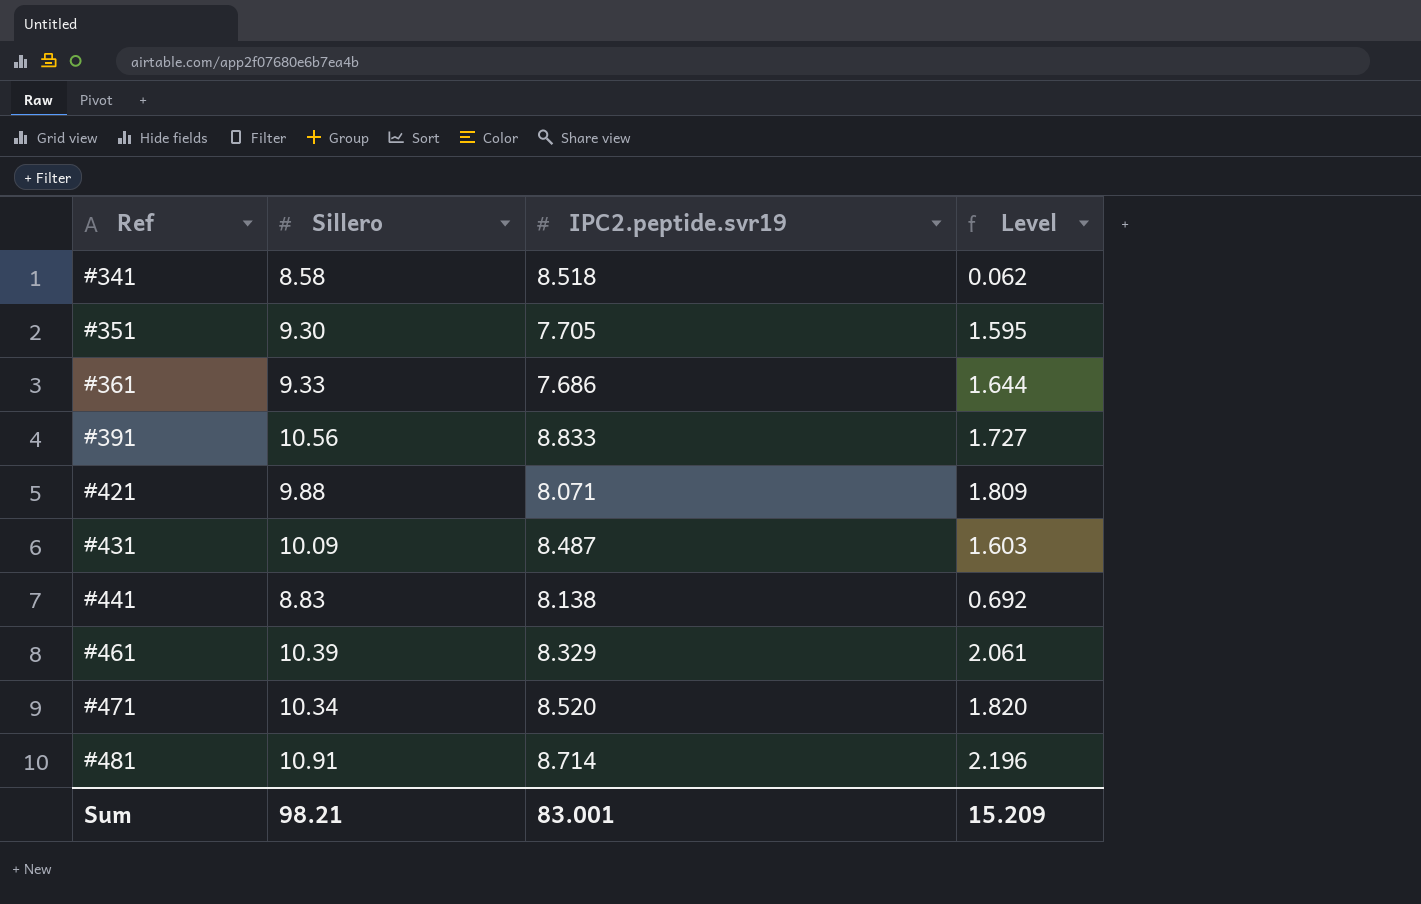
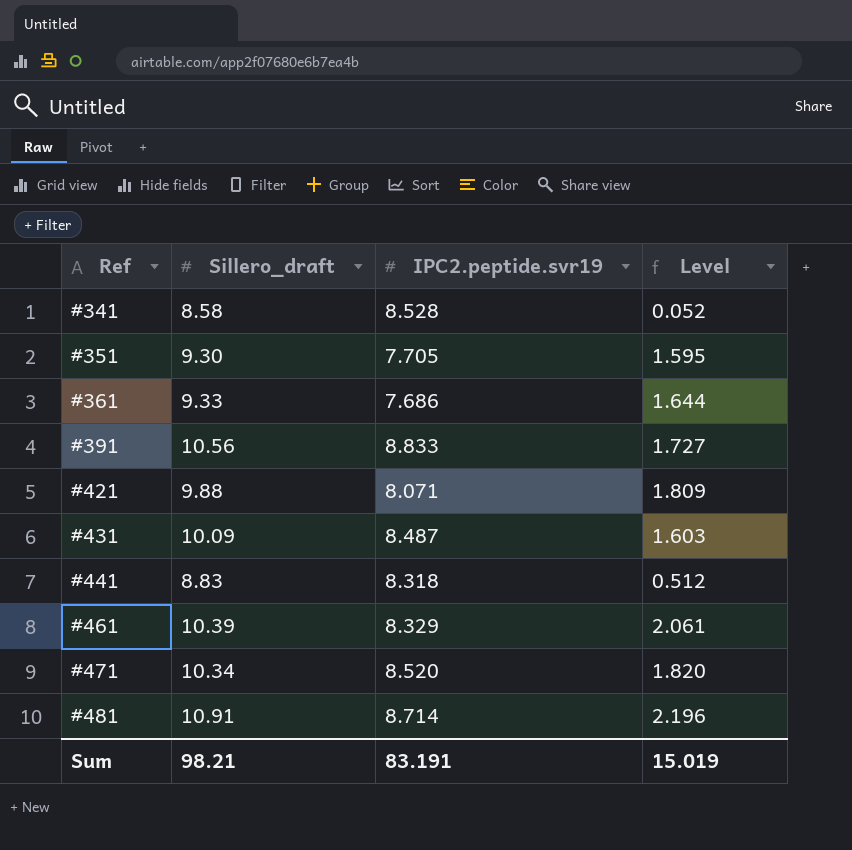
column name: Sillero -> Sillero_draft
#341 | IPC2.peptide.svr19: 8.518 -> 8.528
#341 | Level: 0.062 -> 0.052
#441 | IPC2.peptide.svr19: 8.138 -> 8.318
#441 | Level: 0.692 -> 0.512
Sum | IPC2.peptide.svr19: 83.001 -> 83.191
Sum | Level: 15.209 -> 15.019

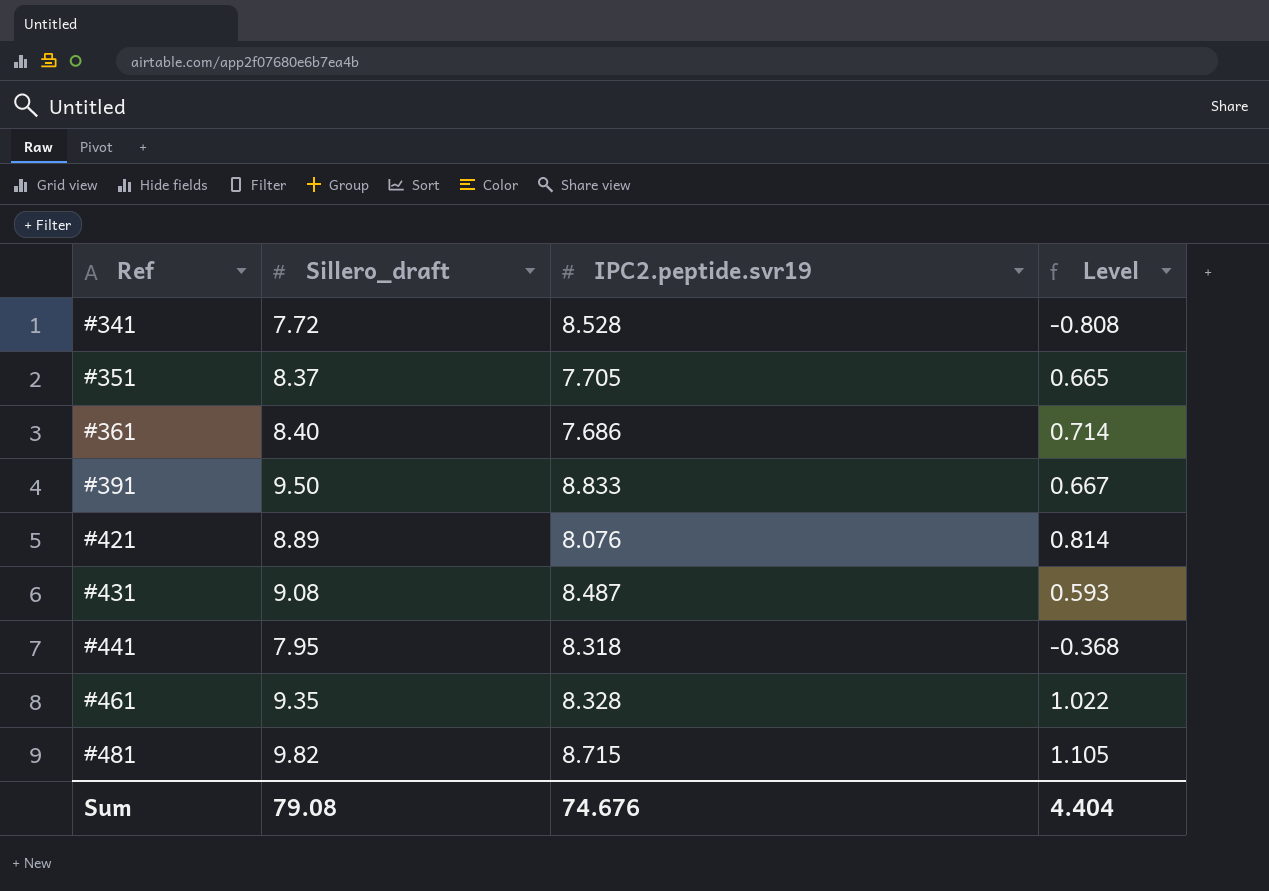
row #471: 10.34 | 8.520 | 1.820 -> none
#341 | Sillero_draft: 8.58 -> 7.72
#341 | Level: 0.052 -> -0.808
#351 | Sillero_draft: 9.30 -> 8.37
#351 | Level: 1.595 -> 0.665
#361 | Sillero_draft: 9.33 -> 8.40
#361 | Level: 1.644 -> 0.714
#391 | Sillero_draft: 10.56 -> 9.50
#391 | Level: 1.727 -> 0.667
#421 | Sillero_draft: 9.88 -> 8.89
#421 | IPC2.peptide.svr19: 8.071 -> 8.076
#421 | Level: 1.809 -> 0.814
#431 | Sillero_draft: 10.09 -> 9.08
#431 | Level: 1.603 -> 0.593
#441 | Sillero_draft: 8.83 -> 7.95
#441 | Level: 0.512 -> -0.368
#461 | Sillero_draft: 10.39 -> 9.35
#461 | IPC2.peptide.svr19: 8.329 -> 8.328
#461 | Level: 2.061 -> 1.022
#481 | Sillero_draft: 10.91 -> 9.82
#481 | IPC2.peptide.svr19: 8.714 -> 8.715
#481 | Level: 2.196 -> 1.105
Sum | Sillero_draft: 98.21 -> 79.08
Sum | IPC2.peptide.svr19: 83.191 -> 74.676
Sum | Level: 15.019 -> 4.404

